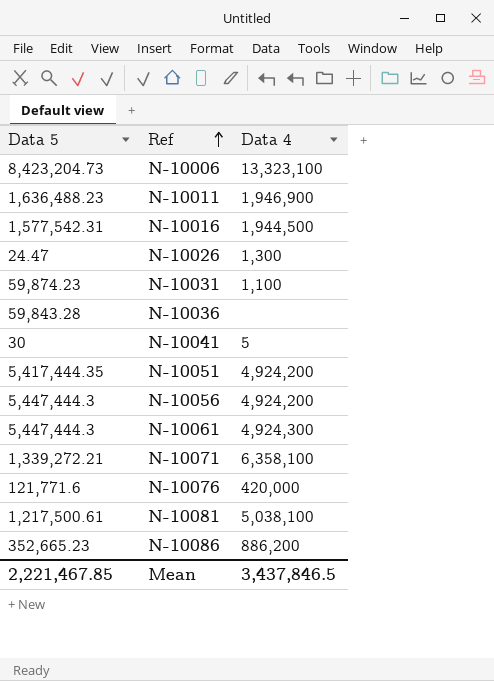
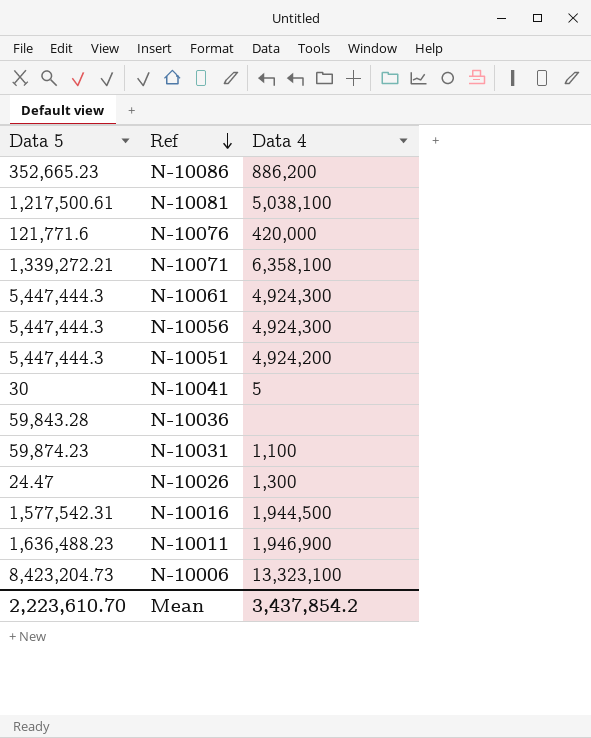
row order: Ref ascending -> Ref descending
N-10056 | Data 4: 4,924,200 -> 4,924,300
N-10051 | Data 5: 5,417,444.35 -> 5,447,444.3
Mean | Data 5: 2,221,467.85 -> 2,223,610.70
Mean | Data 4: 3,437,846.5 -> 3,437,854.2

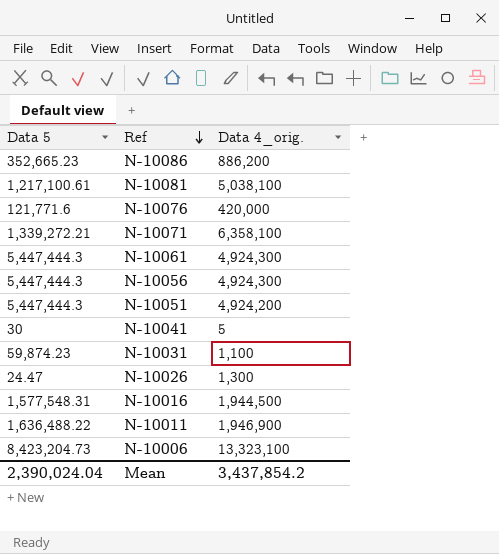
column name: Data 4 -> Data 4_orig.
row N-10036: 59,843.28 | none -> none
N-10081 | Data 5: 1,217,500.61 -> 1,217,100.61
N-10016 | Data 5: 1,577,542.31 -> 1,577,548.31
N-10011 | Data 5: 1,636,488.23 -> 1,636,488.22
Mean | Data 5: 2,223,610.70 -> 2,390,024.04

